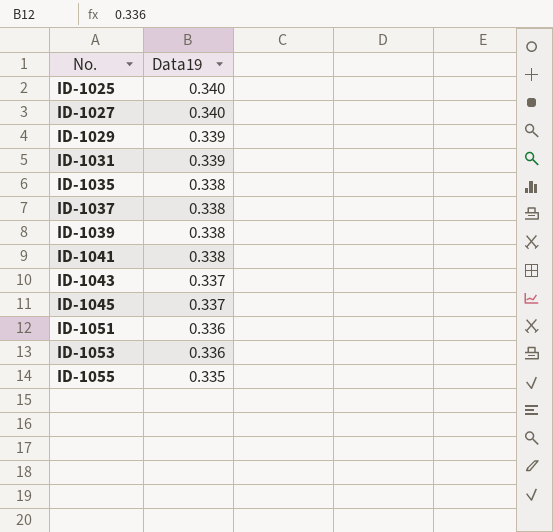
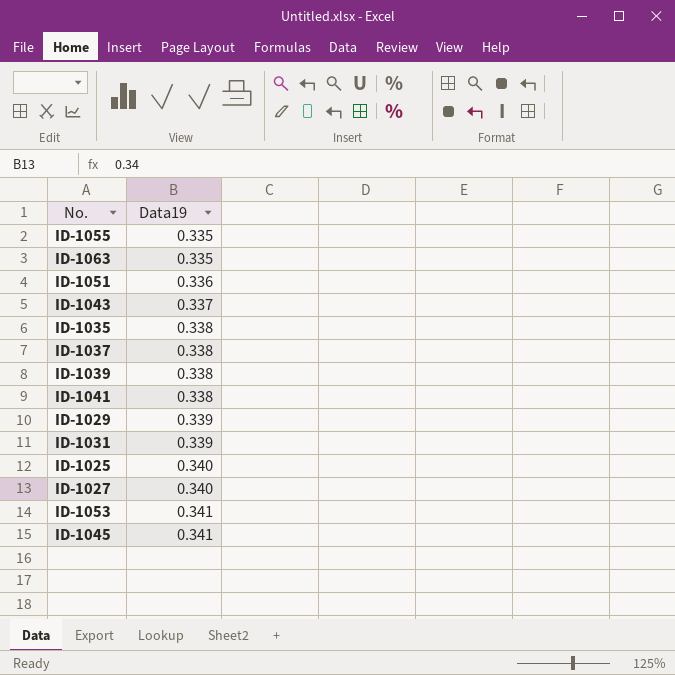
row order: No. ascending -> Data19 ascending
row ID-1063: none -> 0.335
ID-1053 | Data19: 0.336 -> 0.341
ID-1045 | Data19: 0.337 -> 0.341

